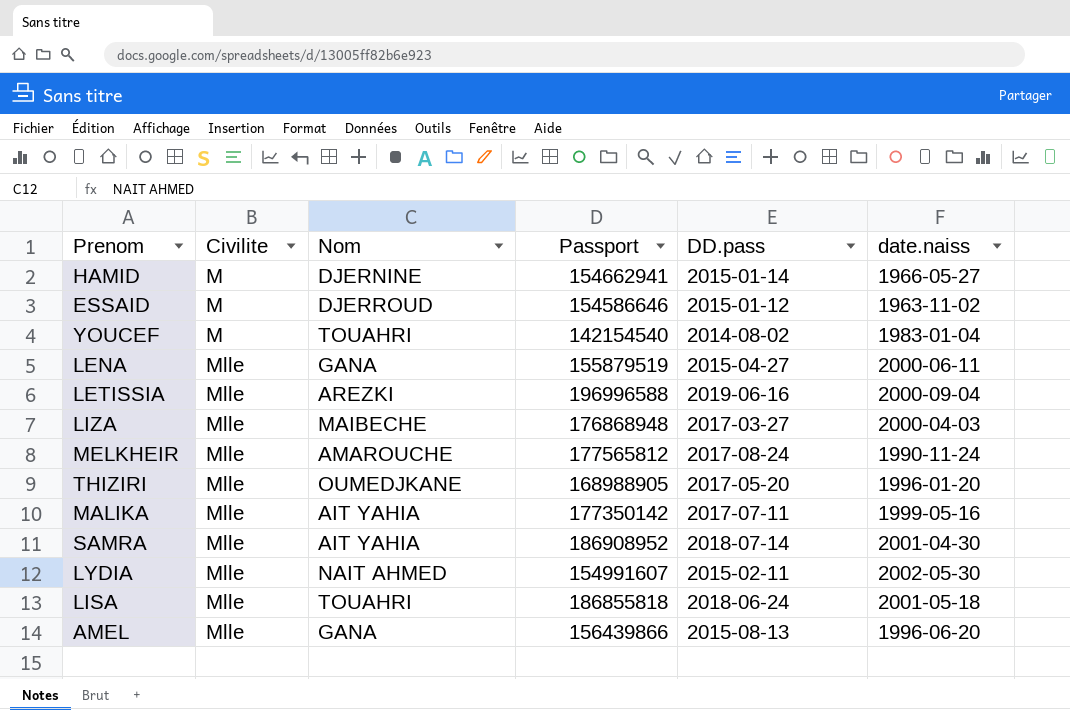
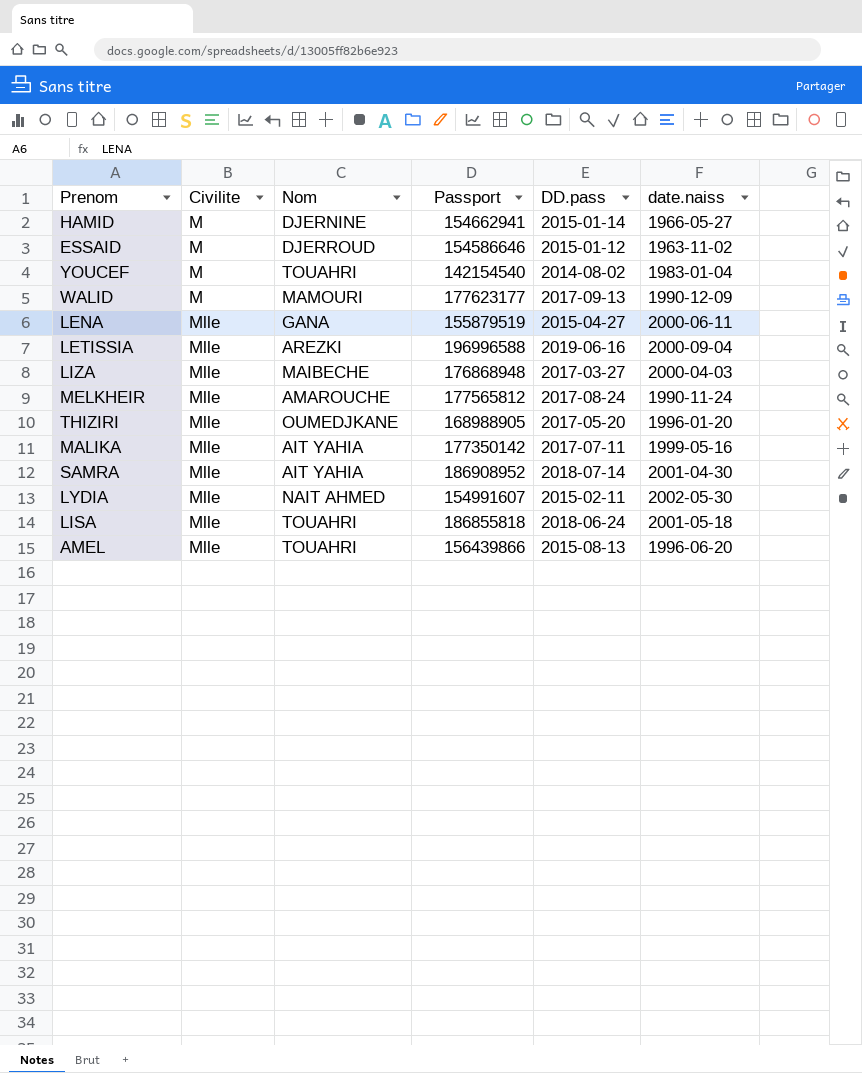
row WALID: none -> M | MAMOURI | 177623177 | 2017-09-13 | 1990-12-09
AMEL | Nom: GANA -> TOUAHRI

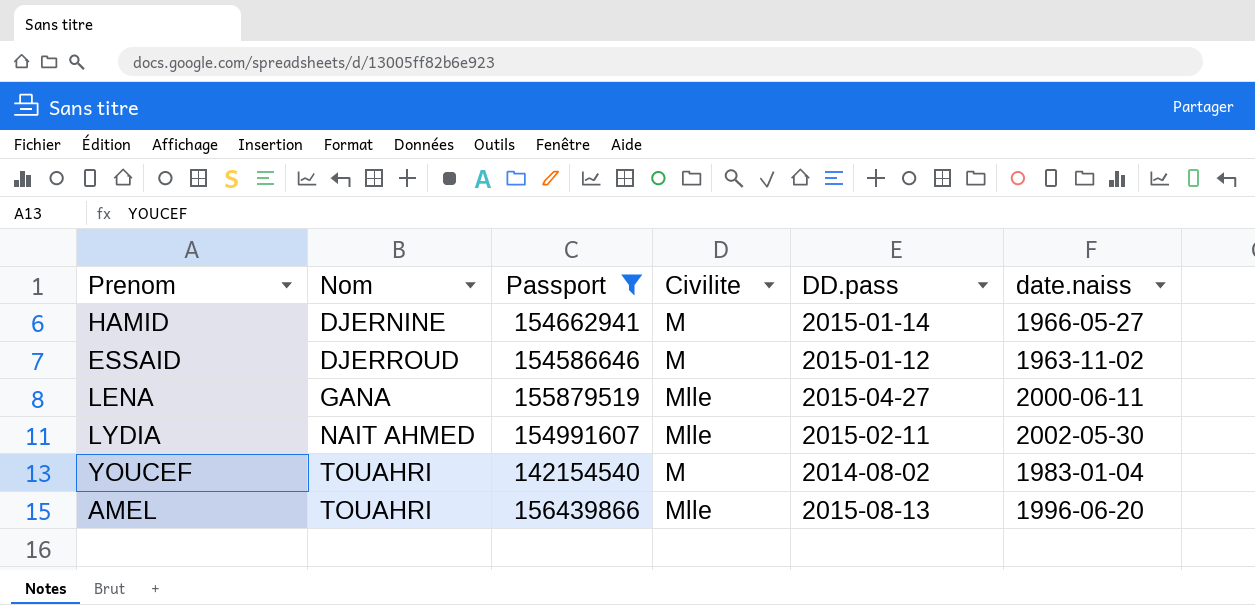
filter: none -> Passport <= 156439866
row order: Civilite ascending -> Nom ascending
column Civilite | position: 2 -> 4

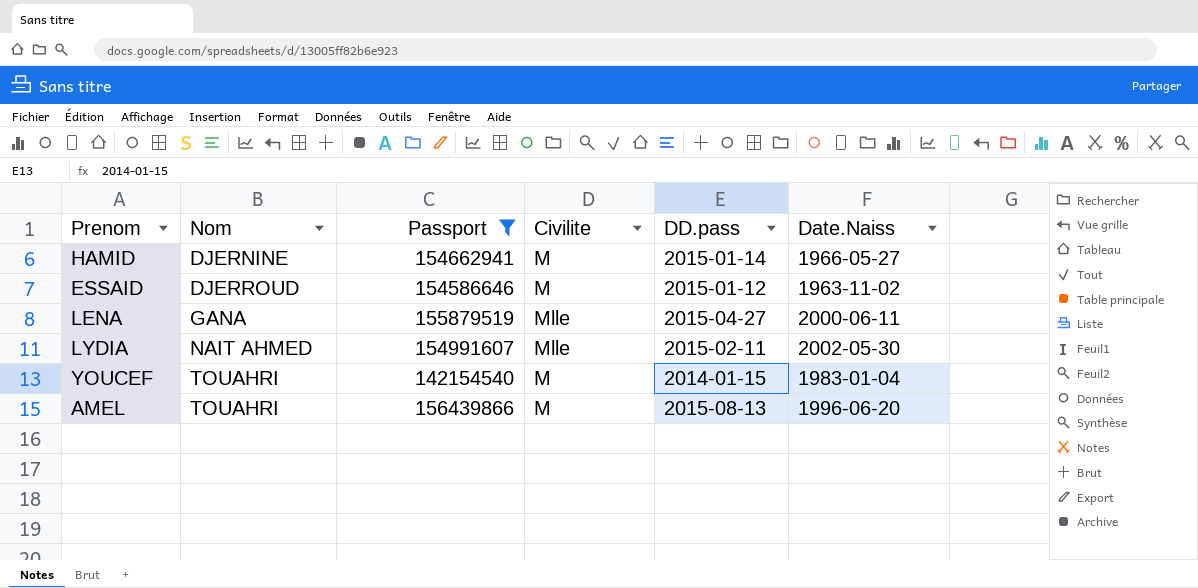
column name: date.naiss -> Date.Naiss
YOUCEF | DD.pass: 2014-08-02 -> 2014-01-15
AMEL | Civilite: Mlle -> M

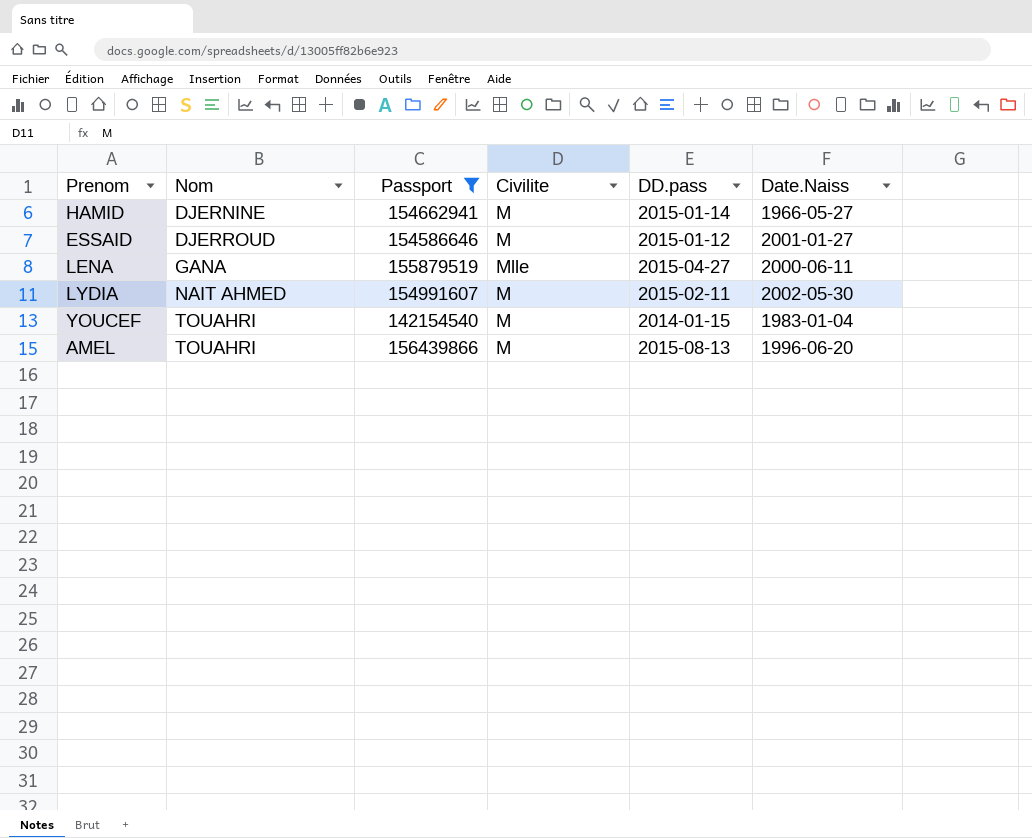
ESSAID | Date.Naiss: 1963-11-02 -> 2001-01-27
LYDIA | Civilite: Mlle -> M

